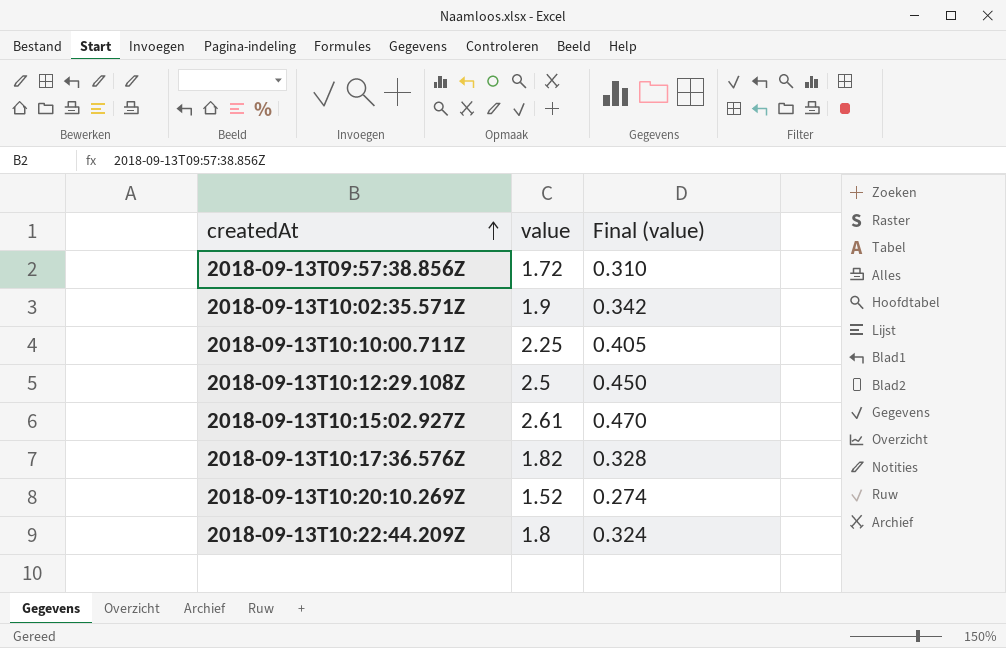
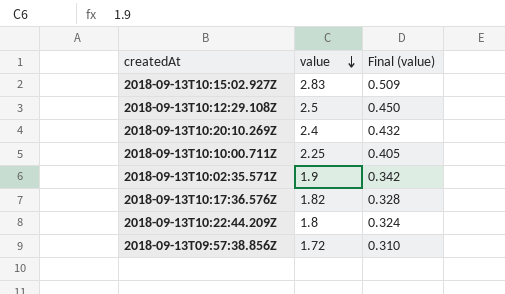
row order: createdAt ascending -> value descending
2018-09-13T10:15:02.927Z | value: 2.61 -> 2.83
2018-09-13T10:15:02.927Z | Final (value): 0.470 -> 0.509
2018-09-13T10:20:10.269Z | value: 1.52 -> 2.4
2018-09-13T10:20:10.269Z | Final (value): 0.274 -> 0.432

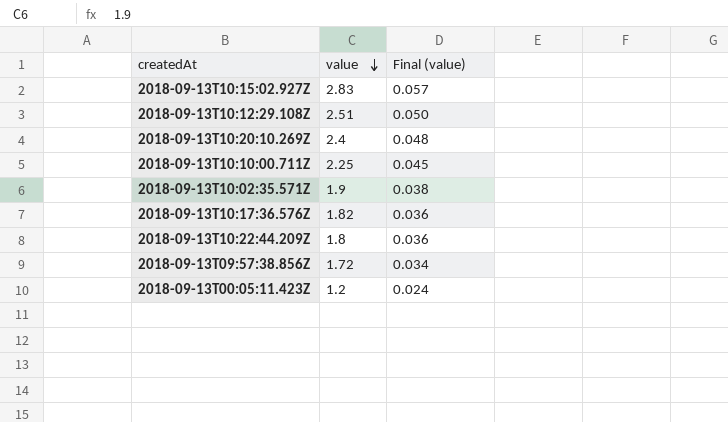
column Final (value) | formula: [value] * 0.18 -> [value] * 0.02
2018-09-13T10:12:29.108Z | value: 2.5 -> 2.51
row 2018-09-13T00:05:11.423Z: none -> 1.2 | 0.024

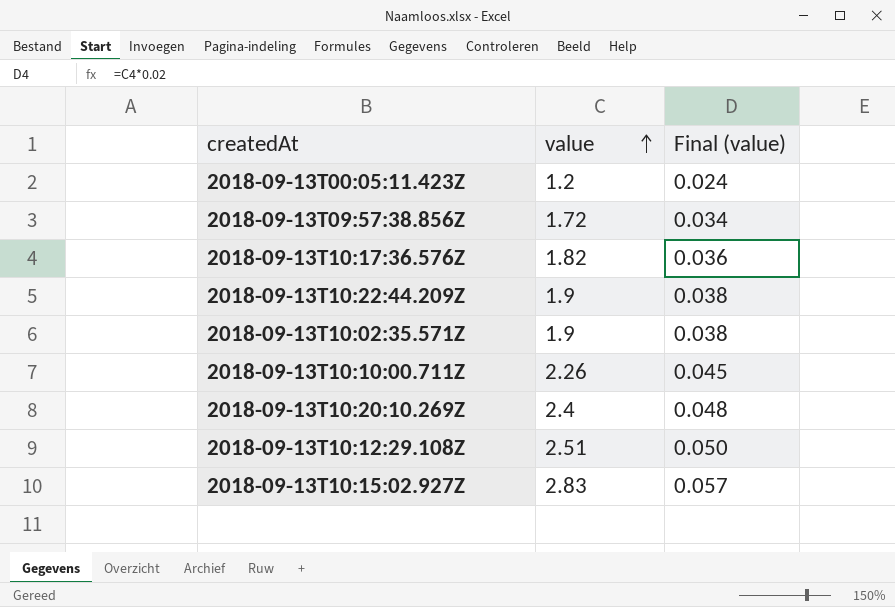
row order: value descending -> value ascending
2018-09-13T10:22:44.209Z | value: 1.8 -> 1.9
2018-09-13T10:22:44.209Z | Final (value): 0.036 -> 0.038
2018-09-13T10:10:00.711Z | value: 2.25 -> 2.26

